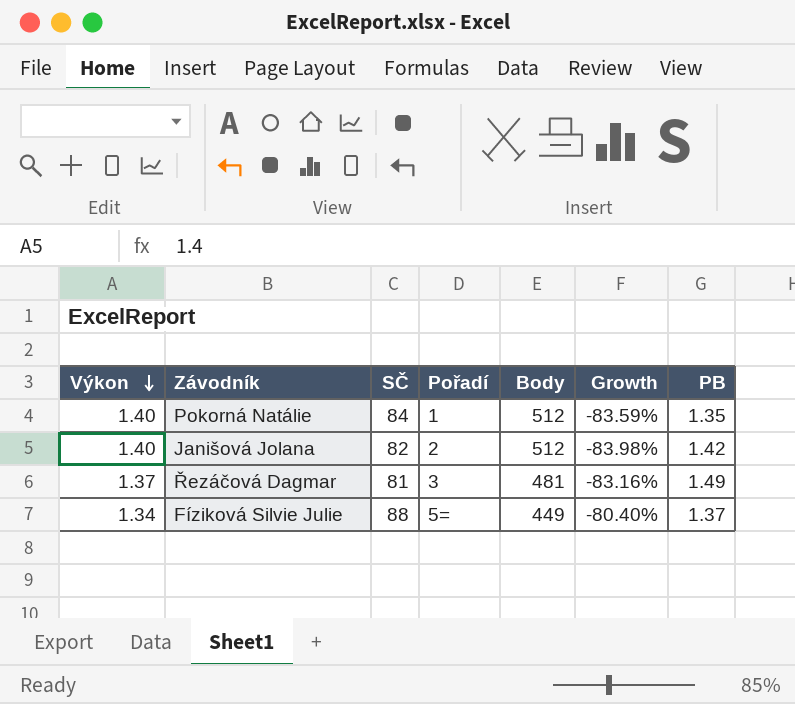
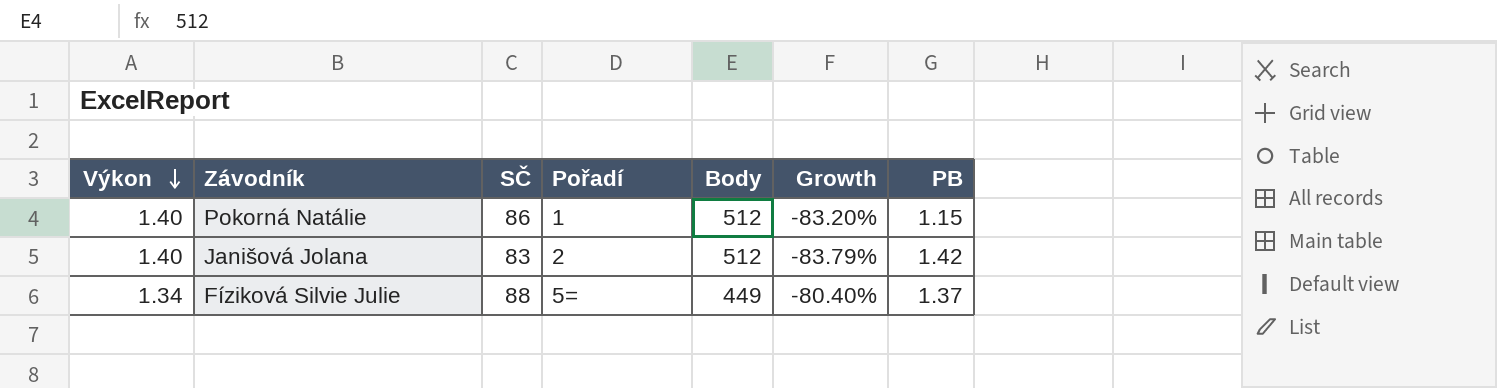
row Řezáčová Dagmar: 1.37 | 81 | 3 | 481 | -83.16% | 1.49 -> none
Pokorná Natálie | SČ: 84 -> 86
Pokorná Natálie | Growth: -83.59% -> -83.20%
Pokorná Natálie | PB: 1.35 -> 1.15
Janišová Jolana | SČ: 82 -> 83
Janišová Jolana | Growth: -83.98% -> -83.79%

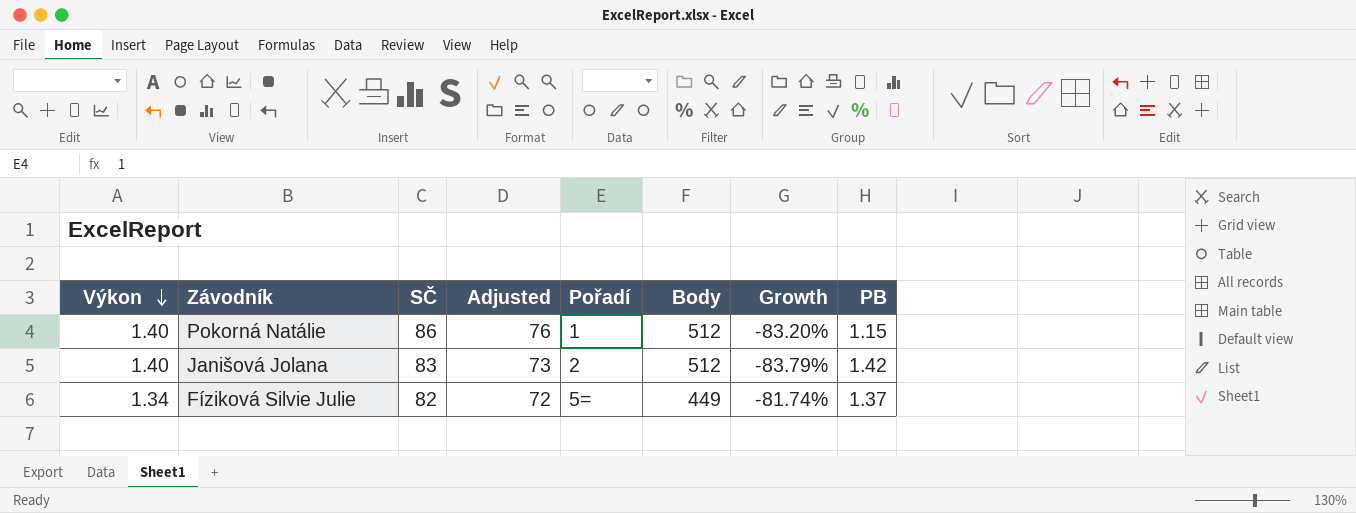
column Adjusted | formula: none -> [SČ] - 10
Fíziková Silvie Julie | SČ: 88 -> 82
Fíziková Silvie Julie | Growth: -80.40% -> -81.74%

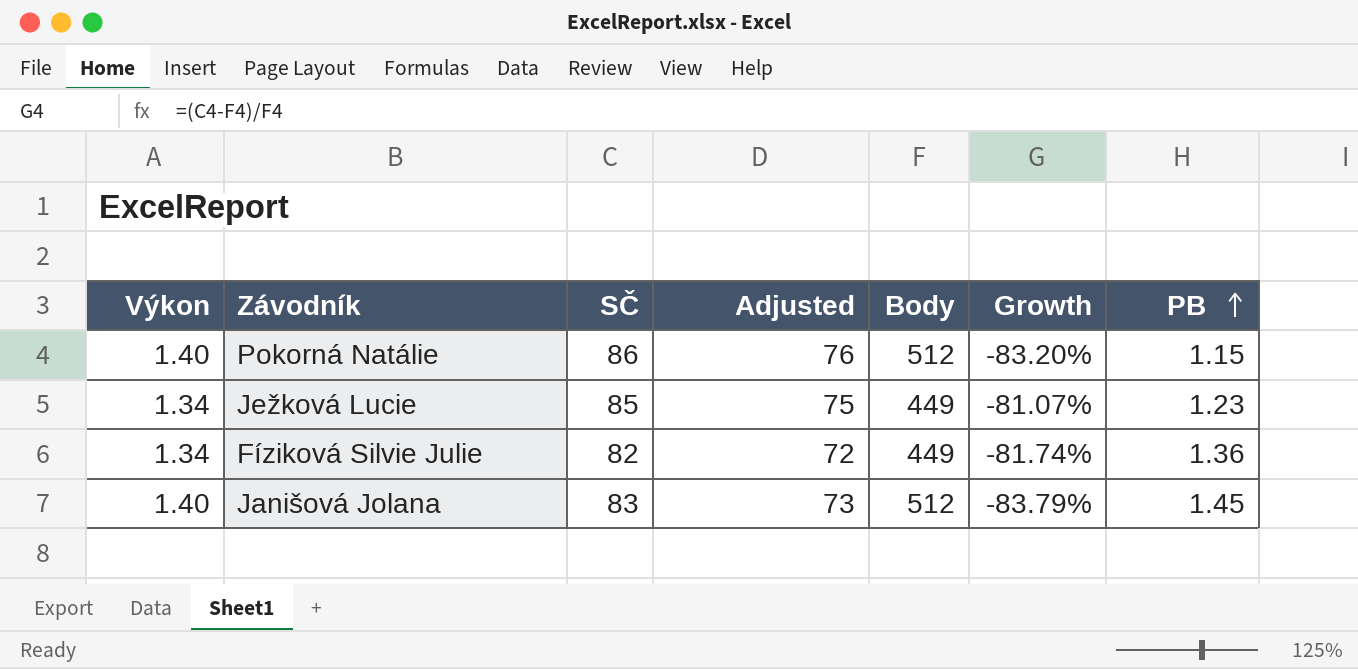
row order: Výkon descending -> PB ascending
column Pořadí | position: 5 -> none
row Ježková Lucie: none -> 1.34 | 85 | 75 | 449 | -81.07% | 1.23
Fíziková Silvie Julie | PB: 1.37 -> 1.36
Janišová Jolana | PB: 1.42 -> 1.45

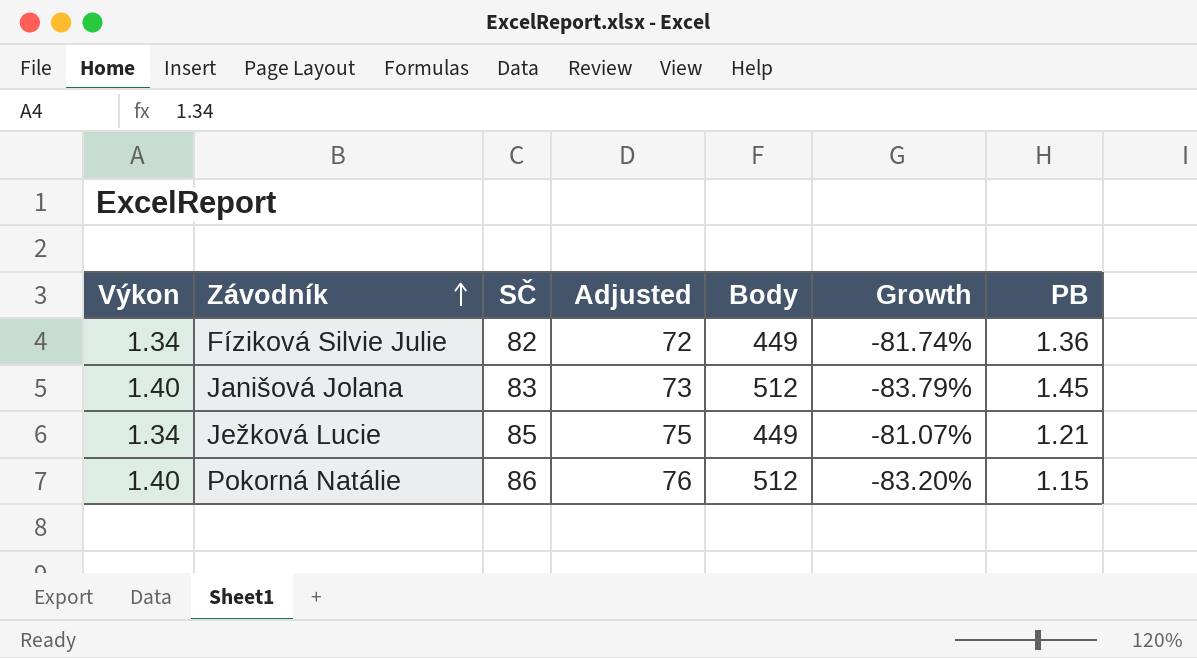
row order: PB ascending -> Závodník ascending
Ježková Lucie | PB: 1.23 -> 1.21

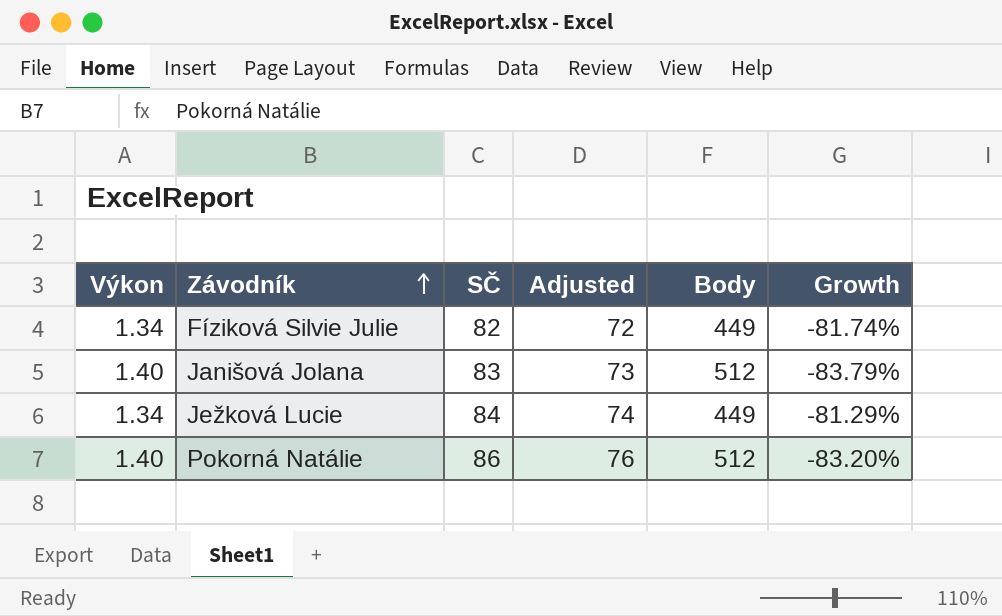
column PB | position: 7 -> none
Ježková Lucie | SČ: 85 -> 84
Ježková Lucie | Adjusted: 75 -> 74
Ježková Lucie | Growth: -81.07% -> -81.29%

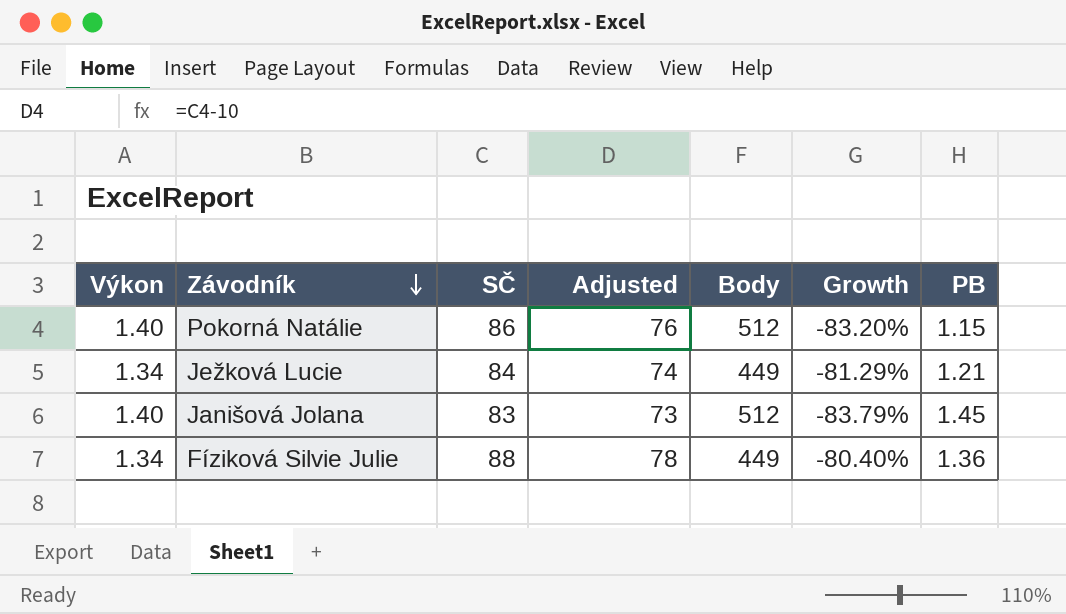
row order: Závodník ascending -> Závodník descending
column PB | position: none -> 7
Fíziková Silvie Julie | SČ: 82 -> 88
Fíziková Silvie Julie | Adjusted: 72 -> 78
Fíziková Silvie Julie | Growth: -81.74% -> -80.40%

